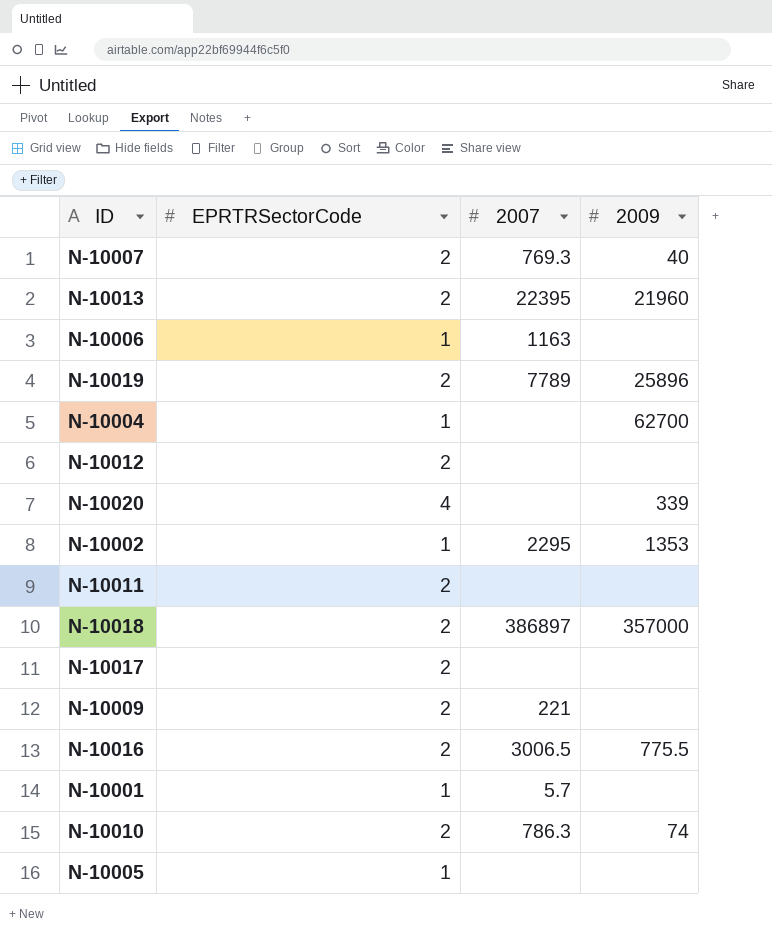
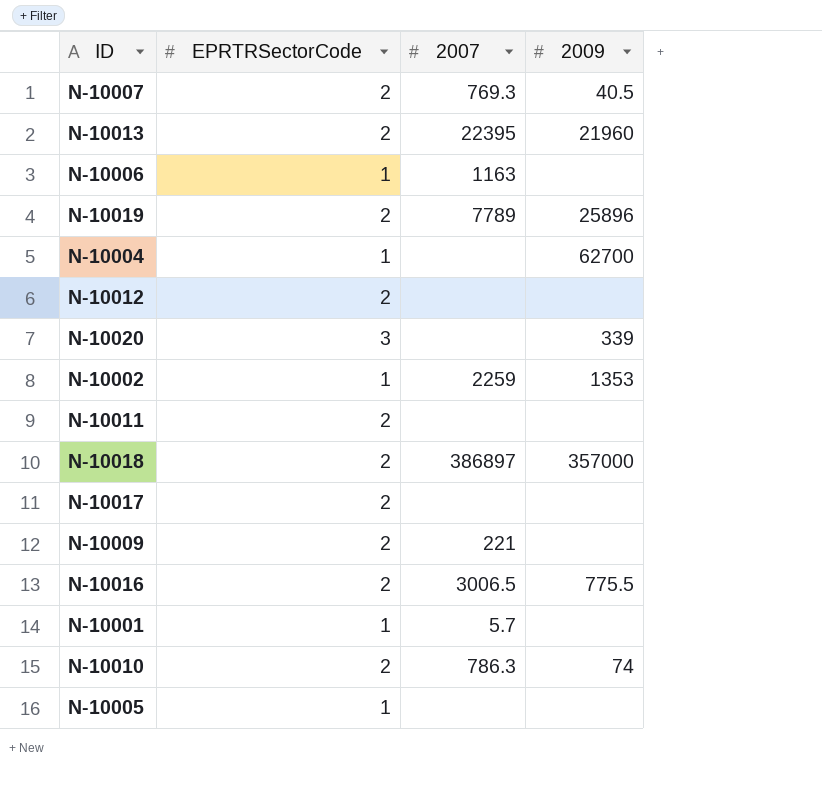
N-10007 | 2009: 40 -> 40.5
N-10020 | EPRTRSectorCode: 4 -> 3
N-10002 | 2007: 2295 -> 2259

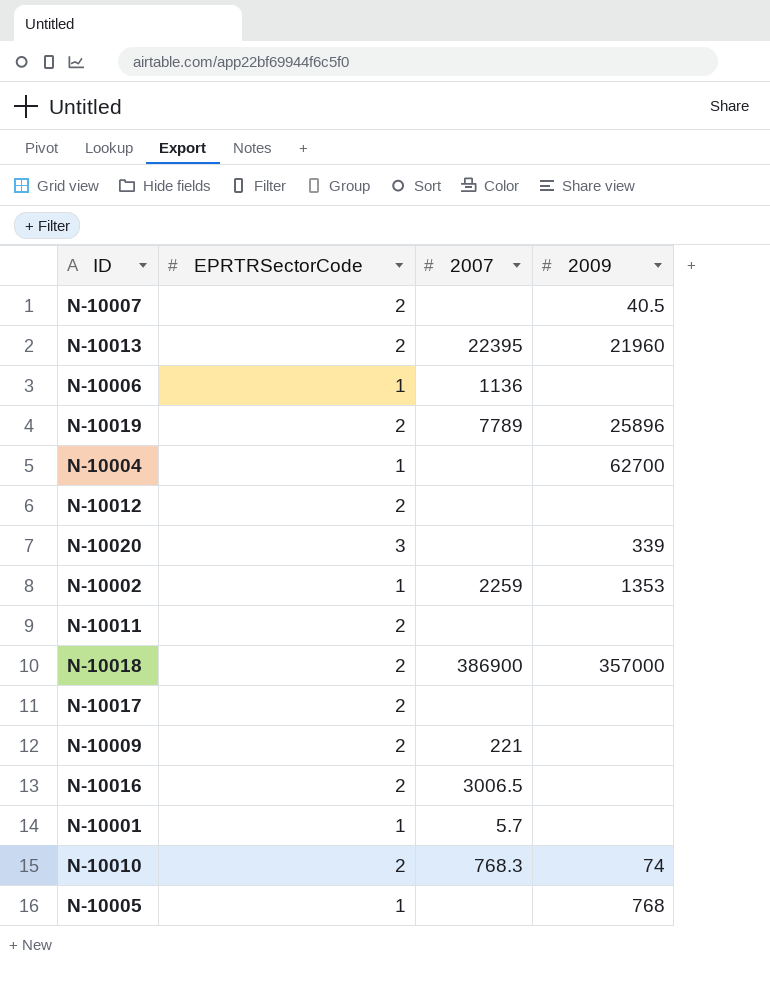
N-10007 | 2007: 769.3 -> none
N-10006 | 2007: 1163 -> 1136
N-10018 | 2007: 386897 -> 386900
N-10016 | 2009: 775.5 -> none
N-10010 | 2007: 786.3 -> 768.3
N-10005 | 2009: none -> 768

